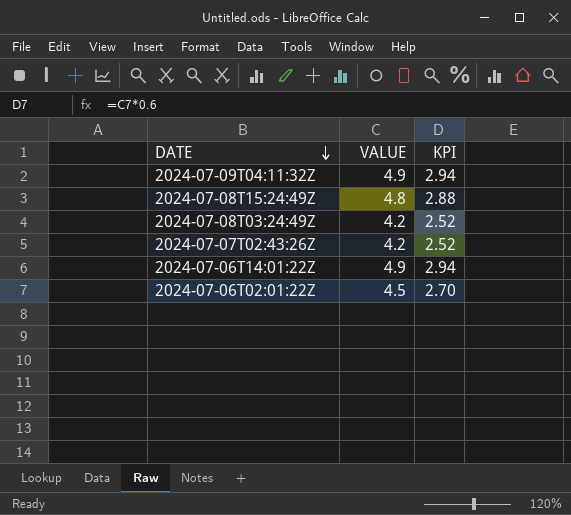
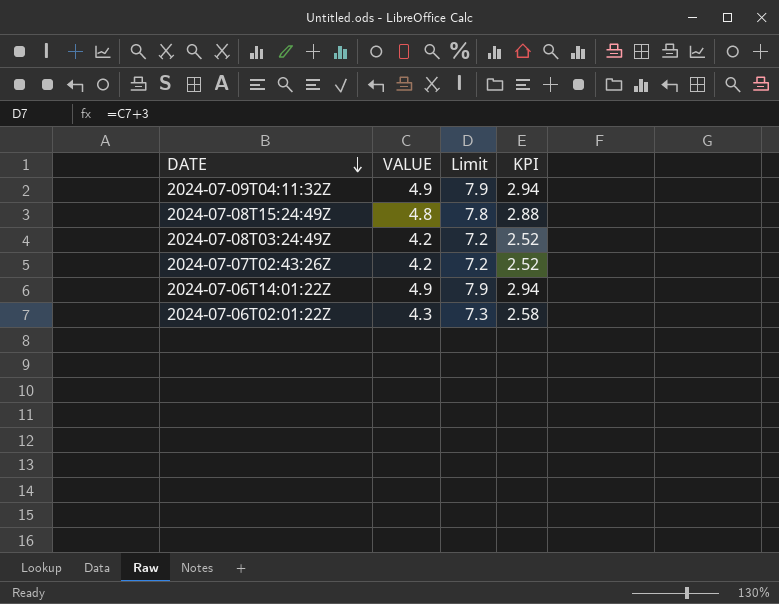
column Limit | formula: none -> [VALUE] + 3
2024-07-06T02:01:22Z | VALUE: 4.5 -> 4.3
2024-07-06T02:01:22Z | KPI: 2.70 -> 2.58

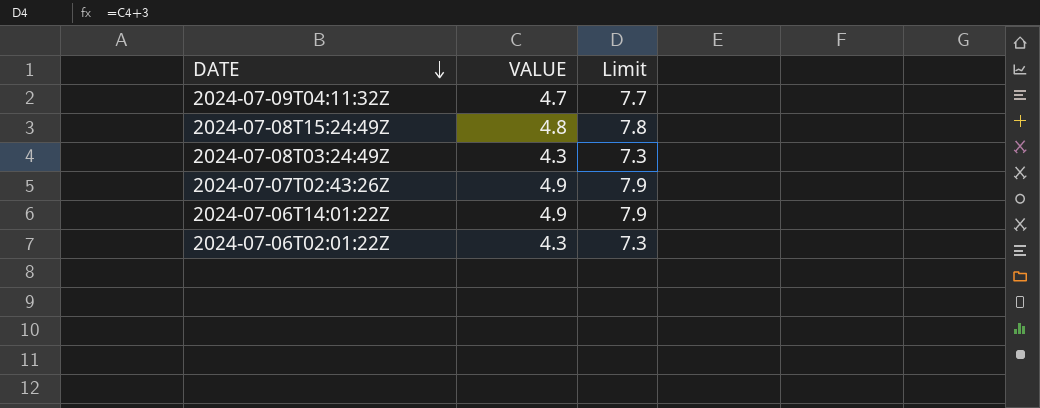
column KPI | formula: [VALUE] * 0.6 -> none
2024-07-09T04:11:32Z | VALUE: 4.9 -> 4.7
2024-07-09T04:11:32Z | Limit: 7.9 -> 7.7
2024-07-08T03:24:49Z | VALUE: 4.2 -> 4.3
2024-07-08T03:24:49Z | Limit: 7.2 -> 7.3
2024-07-07T02:43:26Z | VALUE: 4.2 -> 4.9
2024-07-07T02:43:26Z | Limit: 7.2 -> 7.9

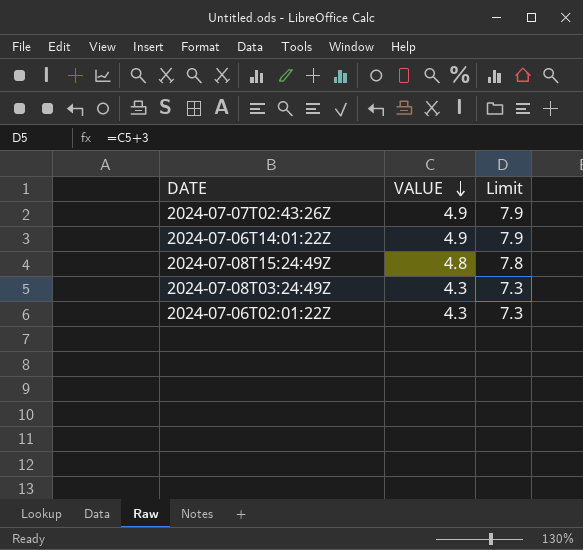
row order: DATE descending -> VALUE descending
row 2024-07-09T04:11:32Z: 4.7 | 7.7 -> none

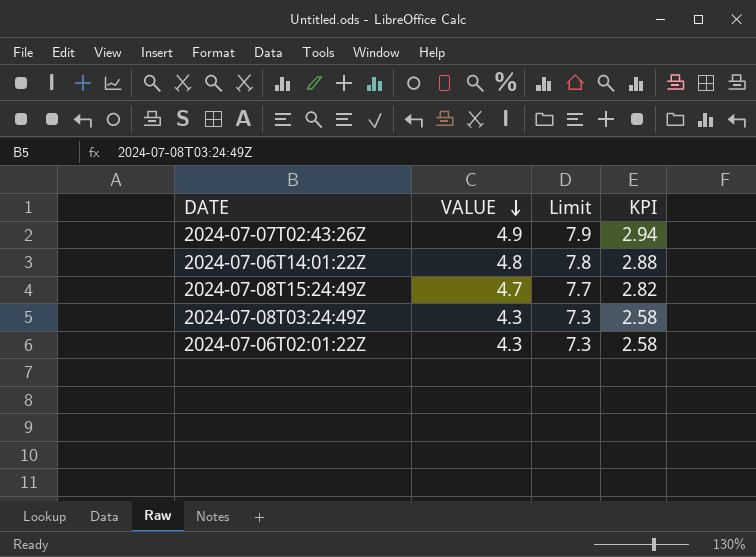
column KPI | formula: none -> [VALUE] * 0.6
2024-07-06T14:01:22Z | VALUE: 4.9 -> 4.8
2024-07-06T14:01:22Z | Limit: 7.9 -> 7.8
2024-07-08T15:24:49Z | VALUE: 4.8 -> 4.7
2024-07-08T15:24:49Z | Limit: 7.8 -> 7.7

